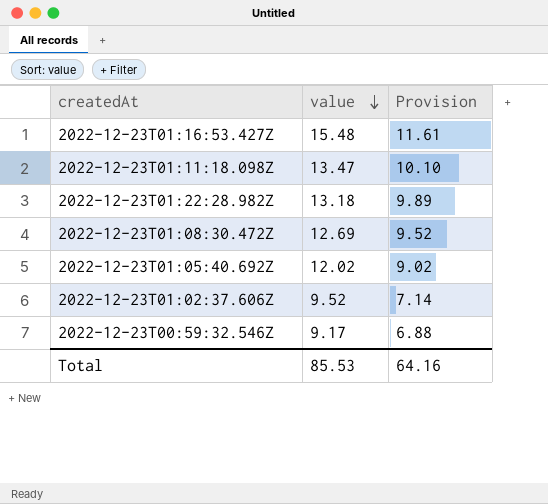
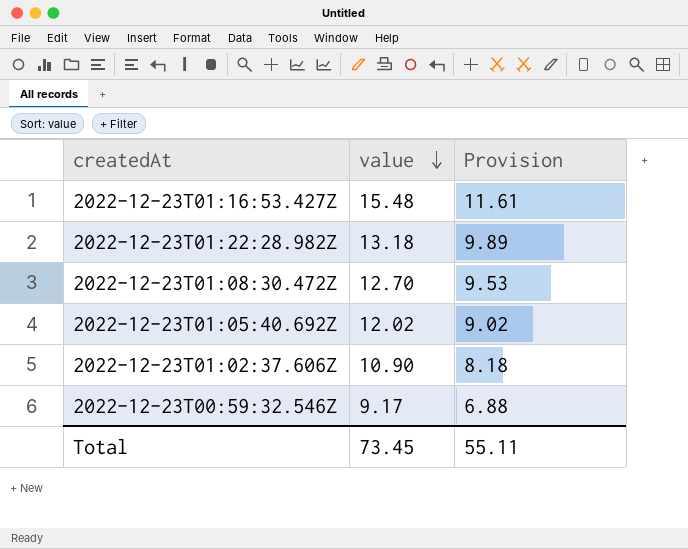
row 2022-12-23T01:11:18.098Z: 13.47 | 10.10 -> none
2022-12-23T01:08:30.472Z | value: 12.69 -> 12.70
2022-12-23T01:08:30.472Z | Provision: 9.52 -> 9.53
2022-12-23T01:02:37.606Z | value: 9.52 -> 10.90
2022-12-23T01:02:37.606Z | Provision: 7.14 -> 8.18
Total | value: 85.53 -> 73.45
Total | Provision: 64.16 -> 55.11

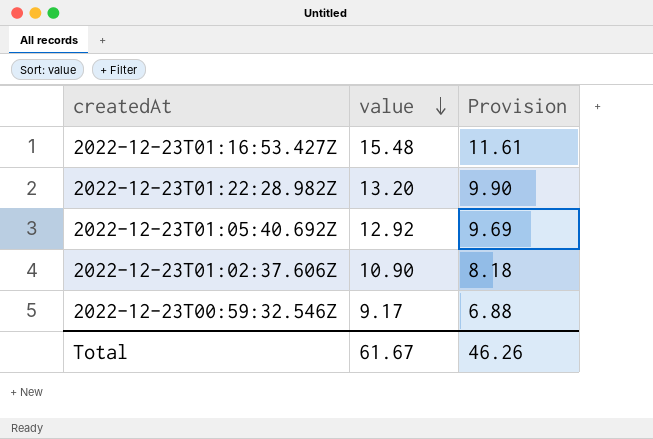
row 2022-12-23T01:08:30.472Z: 12.70 | 9.53 -> none
2022-12-23T01:22:28.982Z | value: 13.18 -> 13.20
2022-12-23T01:22:28.982Z | Provision: 9.89 -> 9.90
2022-12-23T01:05:40.692Z | value: 12.02 -> 12.92
2022-12-23T01:05:40.692Z | Provision: 9.02 -> 9.69
Total | value: 73.45 -> 61.67
Total | Provision: 55.11 -> 46.26

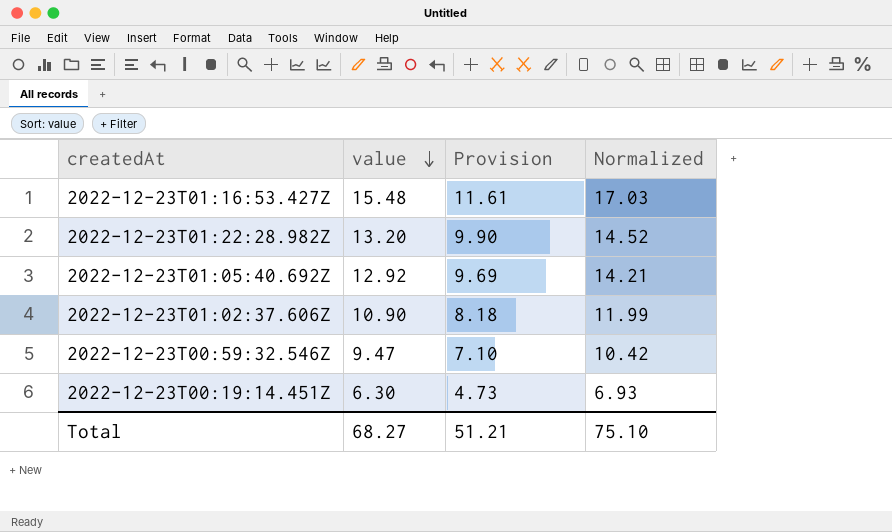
column Normalized | formula: none -> [value] * 1.1
2022-12-23T00:59:32.546Z | value: 9.17 -> 9.47
2022-12-23T00:59:32.546Z | Provision: 6.88 -> 7.10
row 2022-12-23T00:19:14.451Z: none -> 6.30 | 4.73 | 6.93
Total | value: 61.67 -> 68.27
Total | Provision: 46.26 -> 51.21

